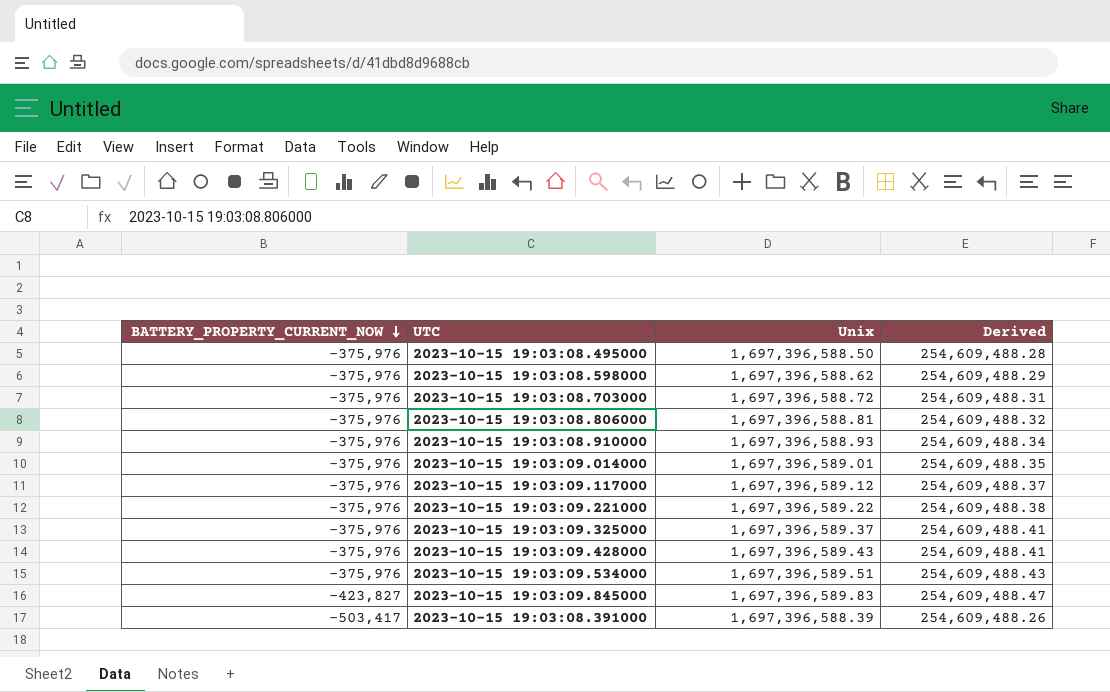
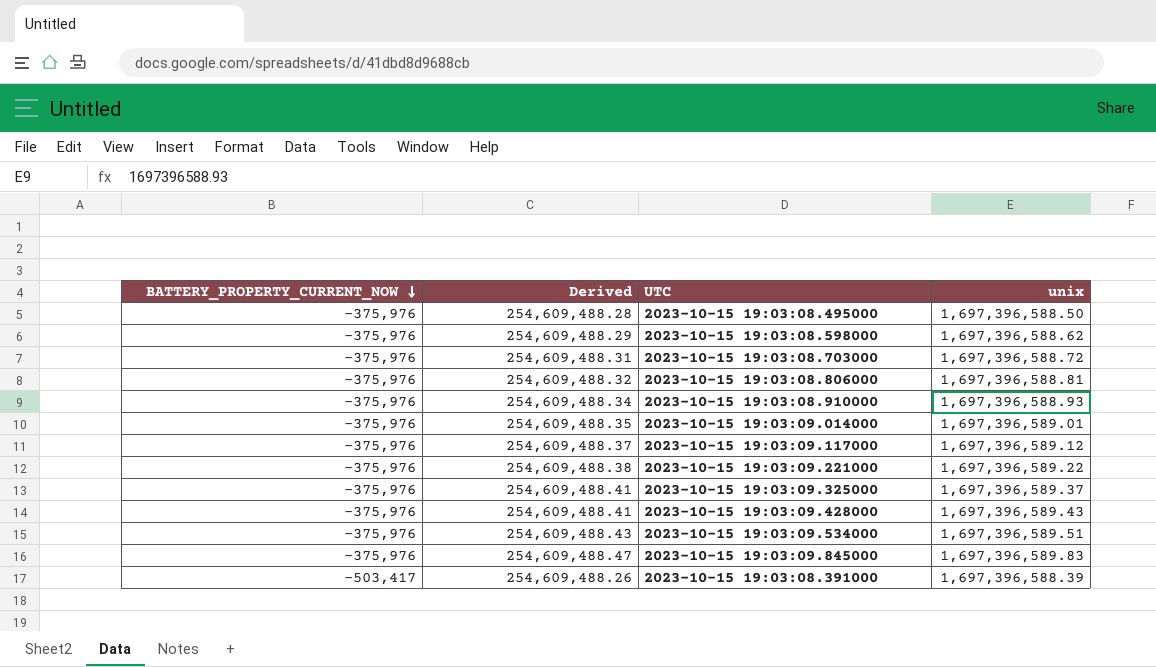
column Derived | position: 4 -> 2
column name: Unix -> unix
2023-10-15 19:03:09.845000 | BATTERY_PROPERTY_CURRENT_NOW: -423,827 -> -375,976

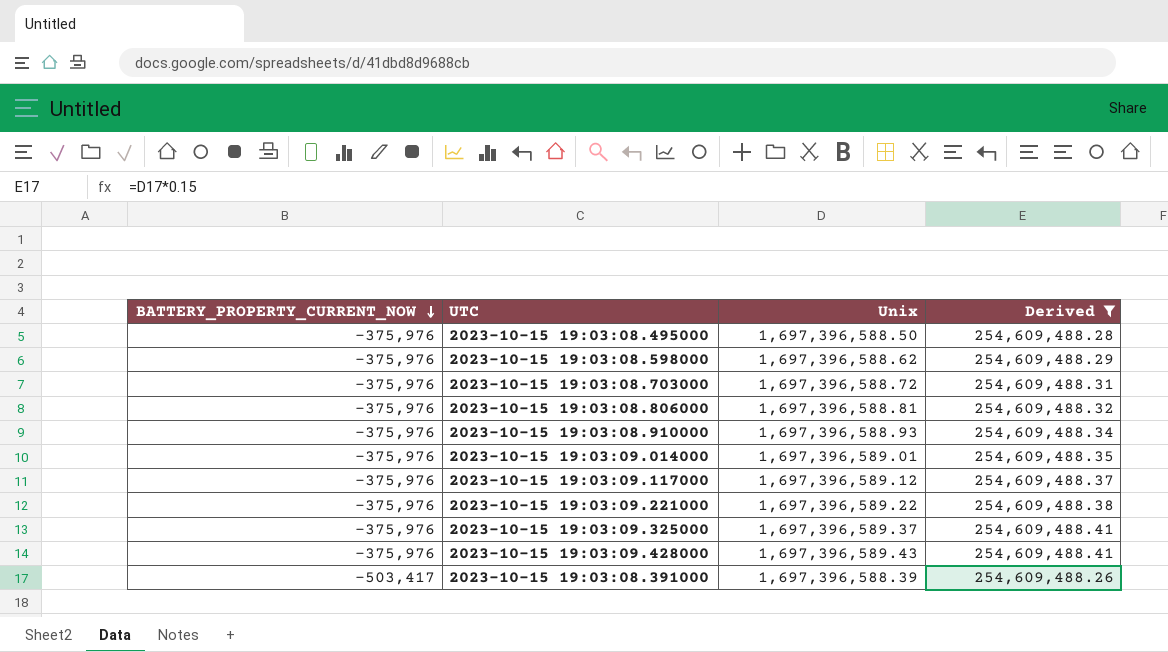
filter: none -> Derived <= 254,609,488.41
column name: unix -> Unix
column Derived | position: 2 -> 4

